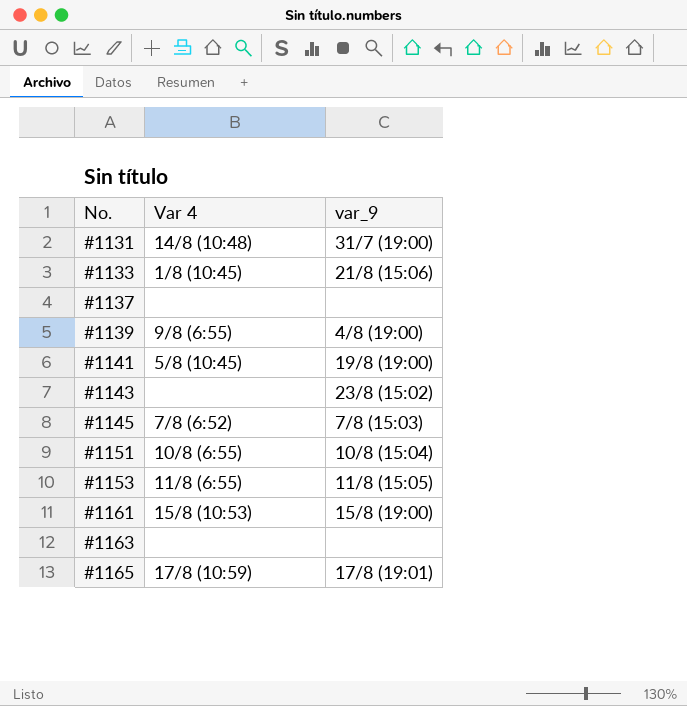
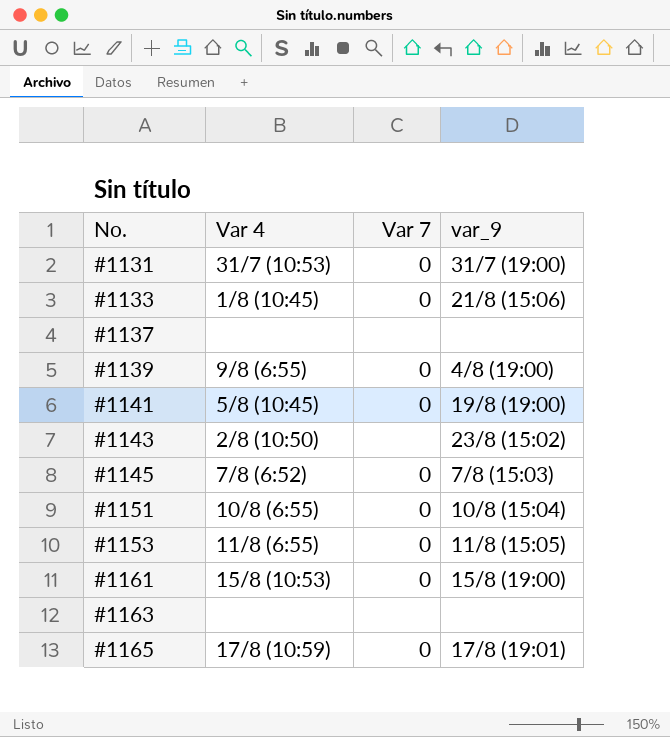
column Var 7 | position: none -> 3
#1131 | Var 4: 14/8 (10:48) -> 31/7 (10:53)
#1143 | Var 4: none -> 2/8 (10:50)

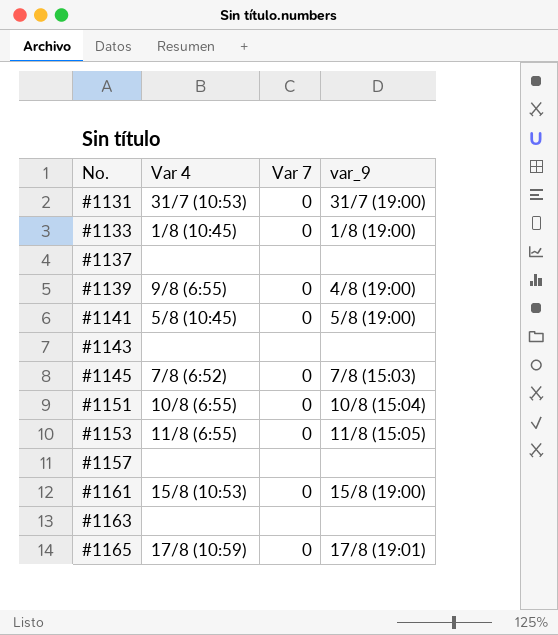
#1133 | var_9: 21/8 (15:06) -> 1/8 (19:00)
#1141 | var_9: 19/8 (19:00) -> 5/8 (19:00)
#1143 | Var 4: 2/8 (10:50) -> none
#1143 | var_9: 23/8 (15:02) -> none
row #1157: none -> none | none | none

